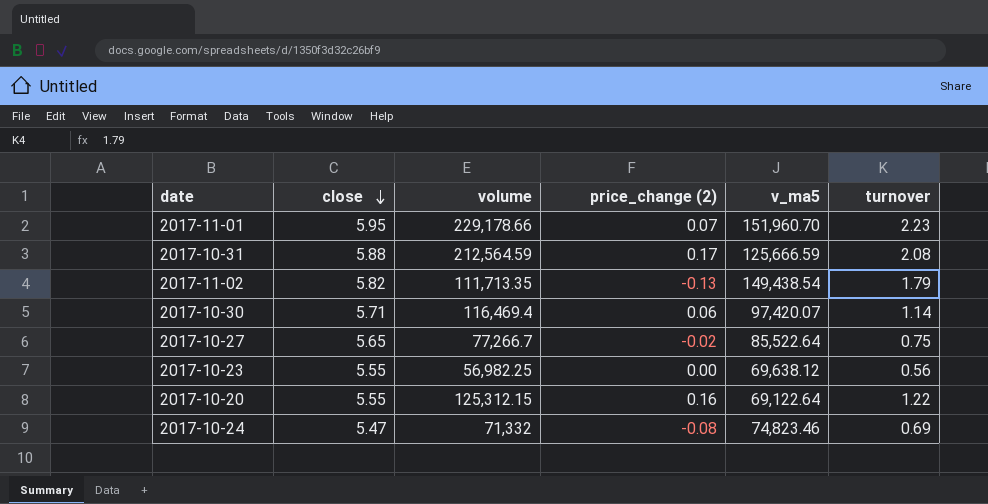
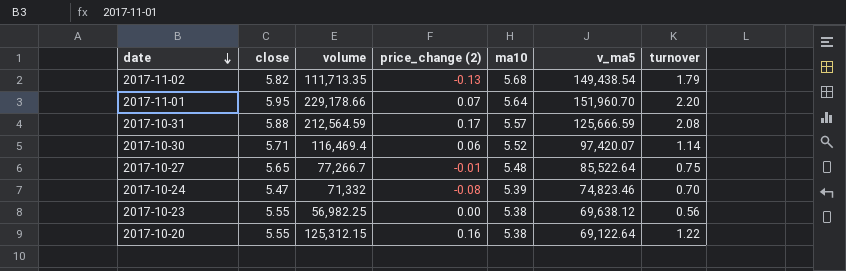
row order: close descending -> date descending
column ma10 | position: none -> 5
2017-11-01 | turnover: 2.23 -> 2.20
2017-10-27 | price_change (2): -0.02 -> -0.01
2017-10-24 | turnover: 0.69 -> 0.70

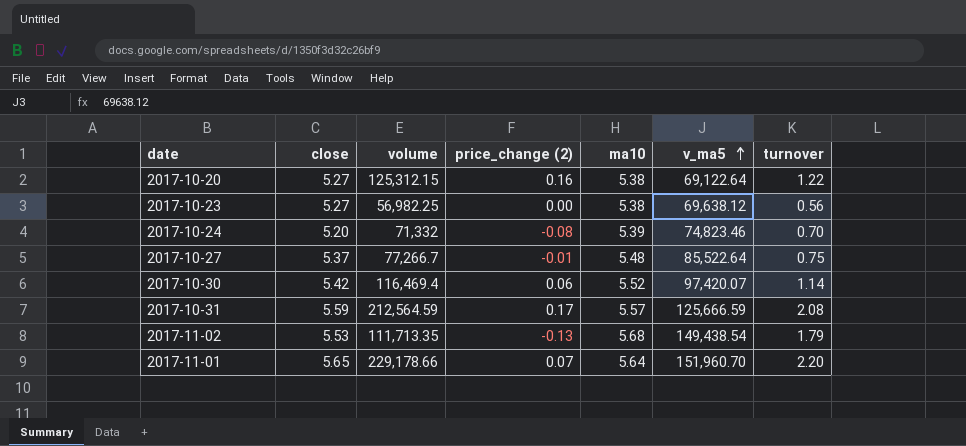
row order: date descending -> v_ma5 ascending
2017-10-20 | close: 5.55 -> 5.27
2017-10-23 | close: 5.55 -> 5.27
2017-10-24 | close: 5.47 -> 5.20
2017-10-27 | close: 5.65 -> 5.37
2017-10-30 | close: 5.71 -> 5.42
2017-10-31 | close: 5.88 -> 5.59
2017-11-02 | close: 5.82 -> 5.53
2017-11-01 | close: 5.95 -> 5.65

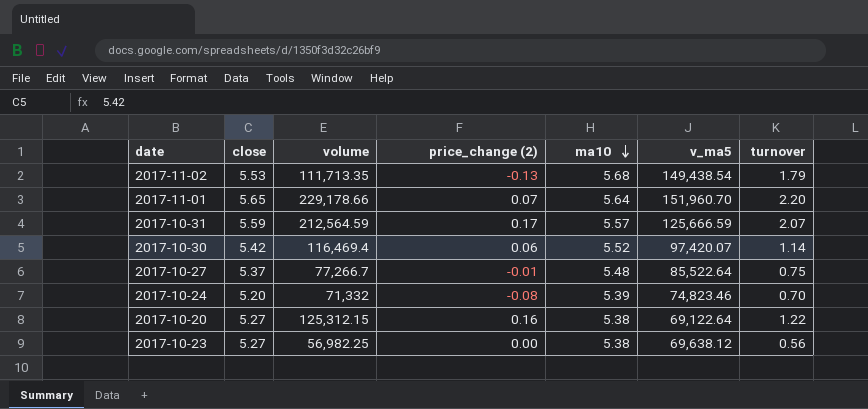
row order: v_ma5 ascending -> ma10 descending
2017-10-31 | turnover: 2.08 -> 2.07

